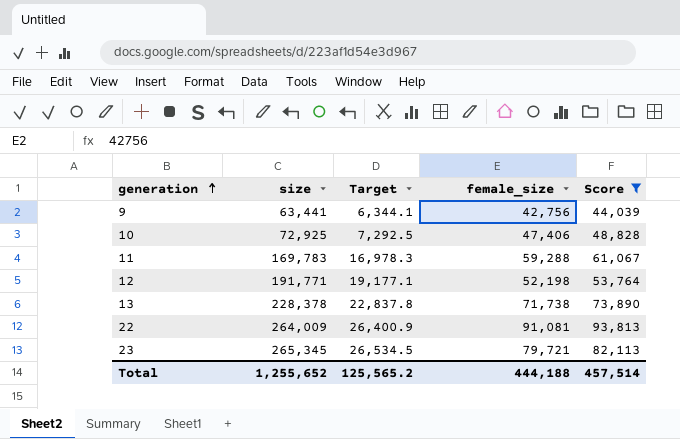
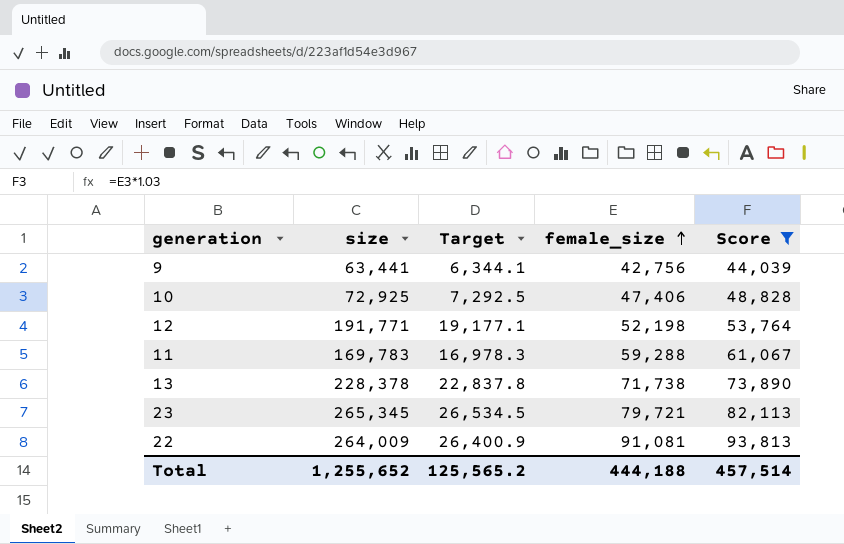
row order: generation ascending -> female_size ascending

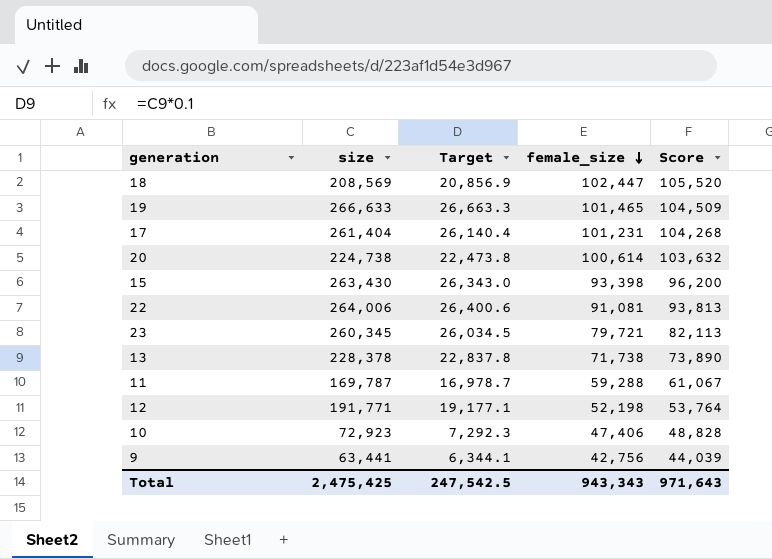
filter: Score <= 93,813 -> none
row order: female_size ascending -> female_size descending
22 | size: 264,009 -> 264,006
22 | Target: 26,400.9 -> 26,400.6
23 | size: 265,345 -> 260,345
23 | Target: 26,534.5 -> 26,034.5
11 | size: 169,783 -> 169,787
11 | Target: 16,978.3 -> 16,978.7
10 | size: 72,925 -> 72,923
10 | Target: 7,292.5 -> 7,292.3
Total | size: 1,255,652 -> 2,475,425
Total | Target: 125,565.2 -> 247,542.5
Total | female_size: 444,188 -> 943,343
Total | Score: 457,514 -> 971,643

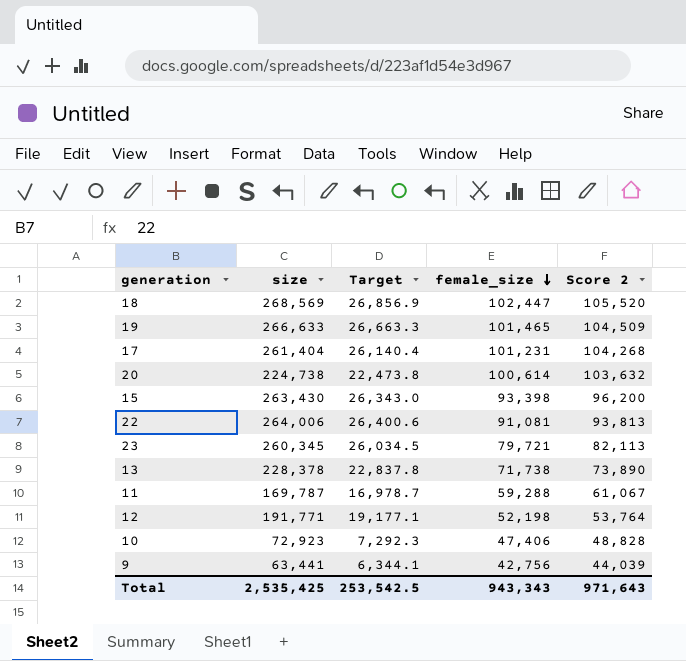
column name: Score -> Score 2
18 | size: 208,569 -> 268,569
18 | Target: 20,856.9 -> 26,856.9
Total | size: 2,475,425 -> 2,535,425
Total | Target: 247,542.5 -> 253,542.5

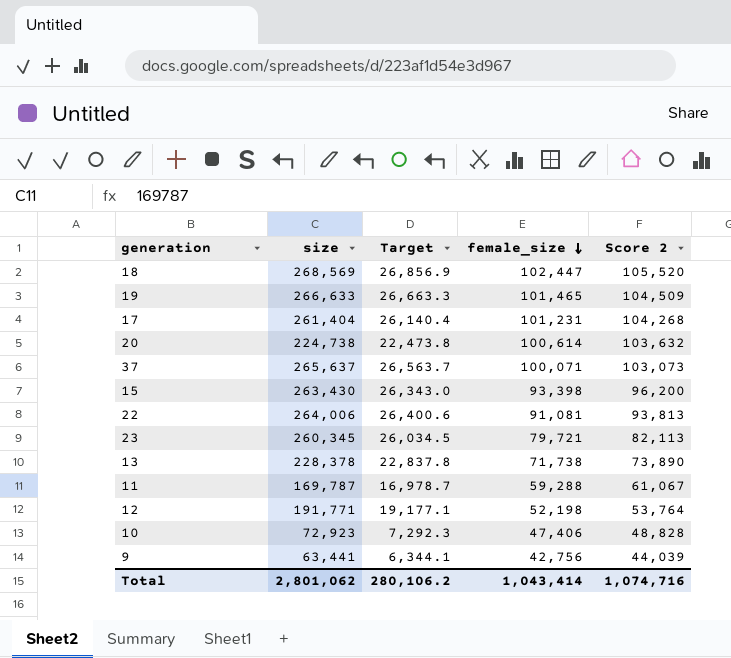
row 37: none -> 265,637 | 26,563.7 | 100,071 | 103,073
Total | size: 2,535,425 -> 2,801,062
Total | Target: 253,542.5 -> 280,106.2
Total | female_size: 943,343 -> 1,043,414
Total | Score 2: 971,643 -> 1,074,716

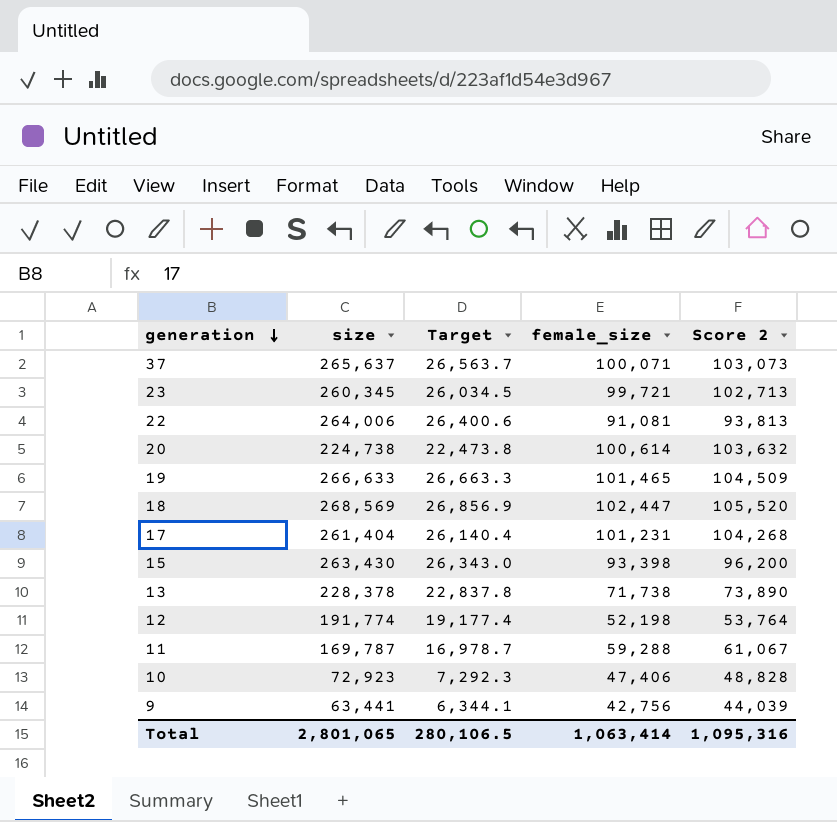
row order: female_size descending -> generation descending
23 | female_size: 79,721 -> 99,721
23 | Score 2: 82,113 -> 102,713
12 | size: 191,771 -> 191,774
12 | Target: 19,177.1 -> 19,177.4
Total | size: 2,801,062 -> 2,801,065
Total | Target: 280,106.2 -> 280,106.5
Total | female_size: 1,043,414 -> 1,063,414
Total | Score 2: 1,074,716 -> 1,095,316

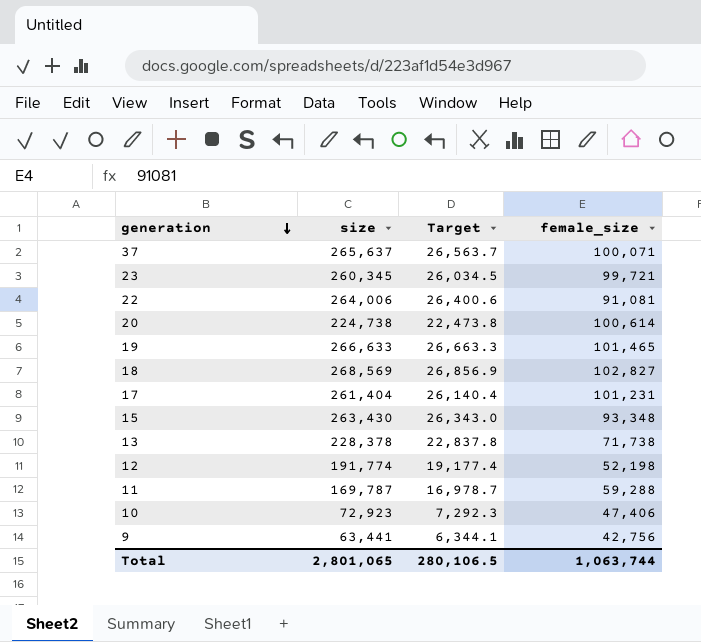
column Score 2 | formula: [female_size] * 1.03 -> none
18 | female_size: 102,447 -> 102,827
15 | female_size: 93,398 -> 93,348
Total | female_size: 1,063,414 -> 1,063,744

